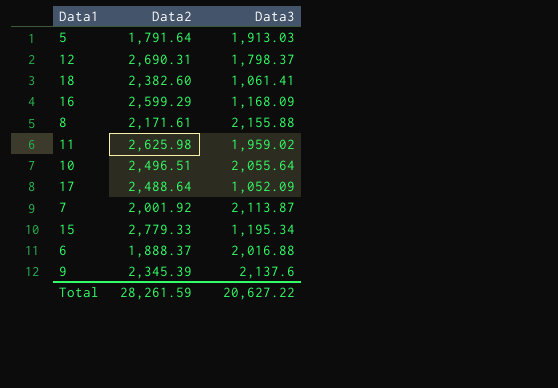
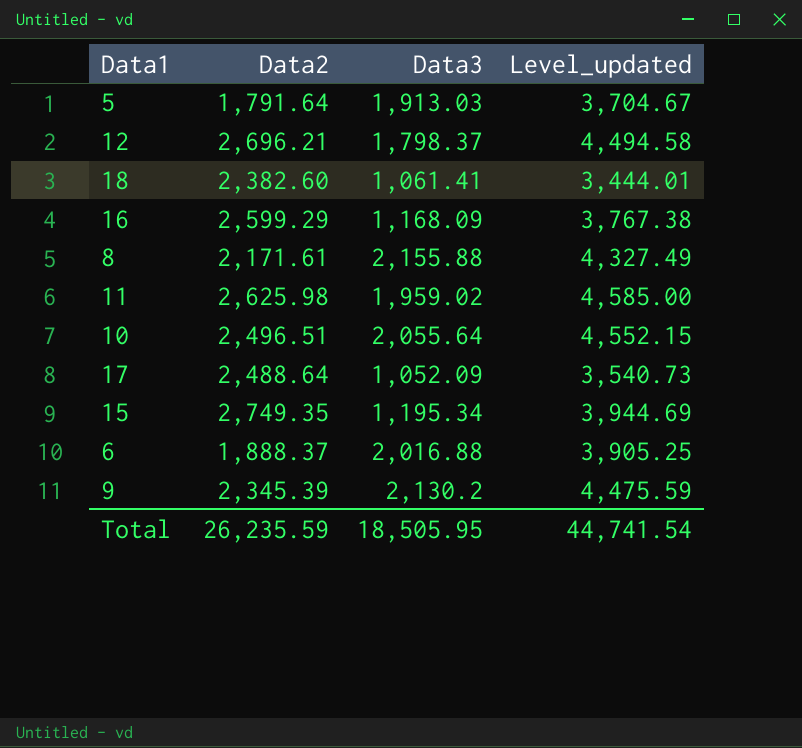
column Level_updated | formula: none -> [Data2] + [Data3]
row 7: 2,001.92 | 2,113.87 -> none
12 | Data2: 2,690.31 -> 2,696.21
15 | Data2: 2,779.33 -> 2,749.35
9 | Data3: 2,137.6 -> 2,130.2
Total | Data2: 28,261.59 -> 26,235.59
Total | Data3: 20,627.22 -> 18,505.95

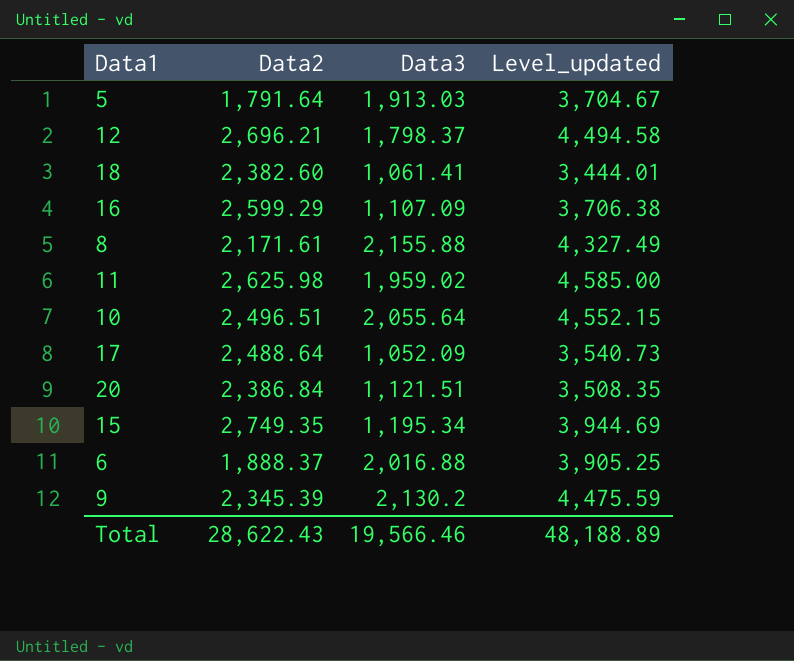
16 | Data3: 1,168.09 -> 1,107.09
16 | Level_updated: 3,767.38 -> 3,706.38
row 20: none -> 2,386.84 | 1,121.51 | 3,508.35
Total | Data2: 26,235.59 -> 28,622.43
Total | Data3: 18,505.95 -> 19,566.46
Total | Level_updated: 44,741.54 -> 48,188.89

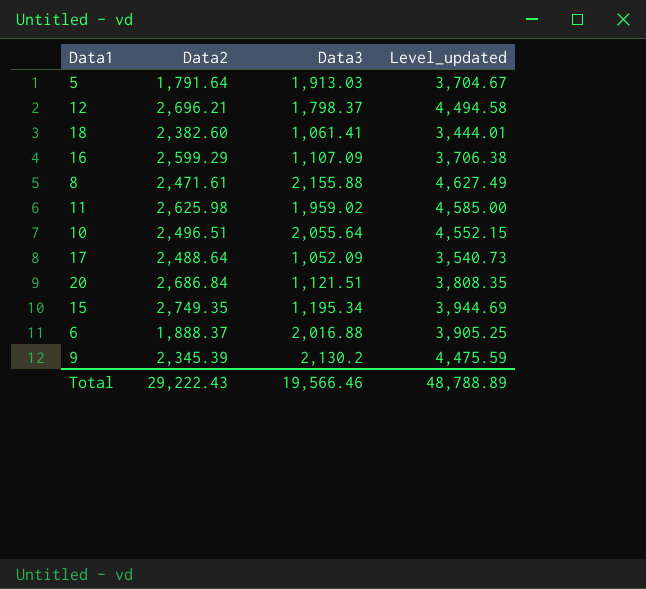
8 | Data2: 2,171.61 -> 2,471.61
8 | Level_updated: 4,327.49 -> 4,627.49
20 | Data2: 2,386.84 -> 2,686.84
20 | Level_updated: 3,508.35 -> 3,808.35
Total | Data2: 28,622.43 -> 29,222.43
Total | Level_updated: 48,188.89 -> 48,788.89

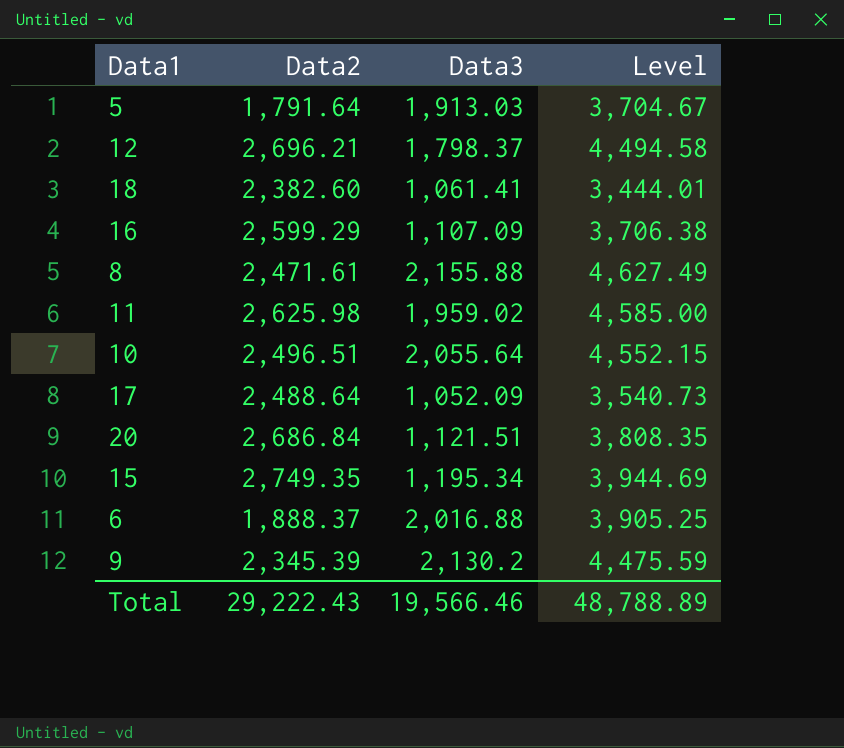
column name: Level_updated -> Level

